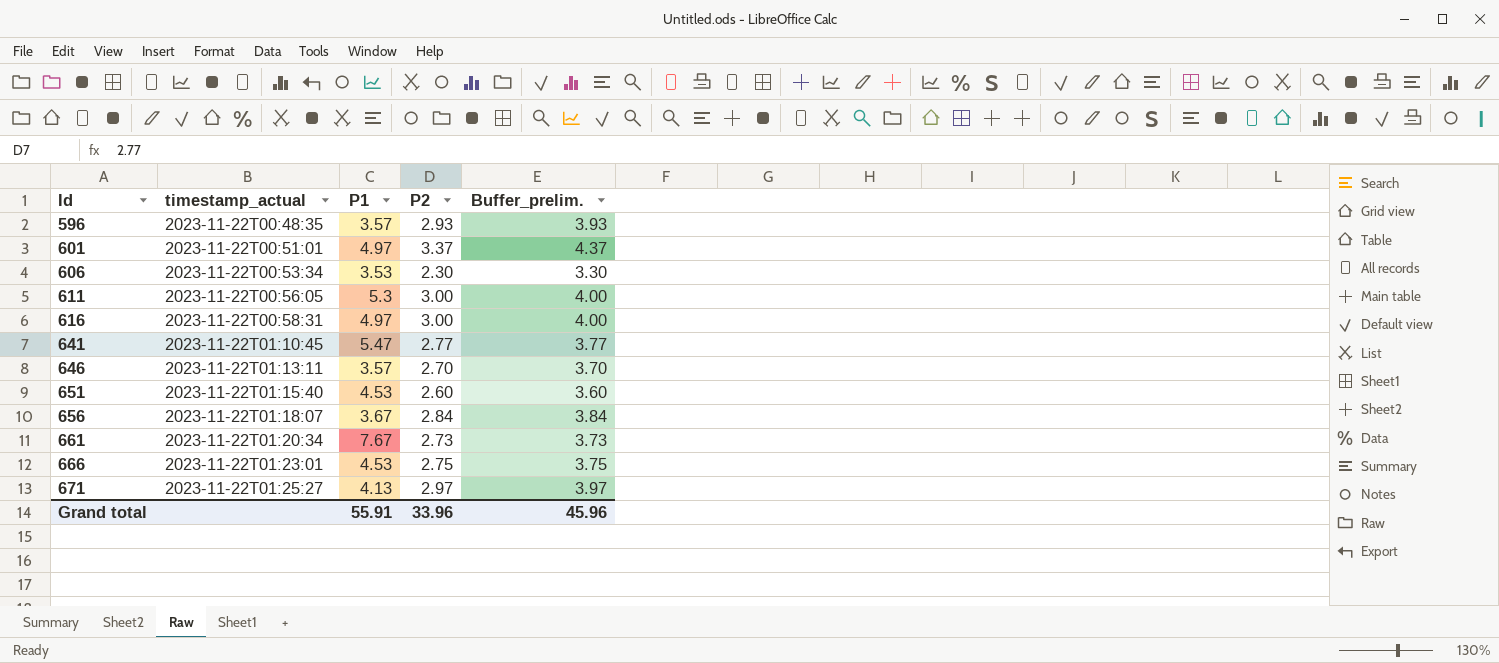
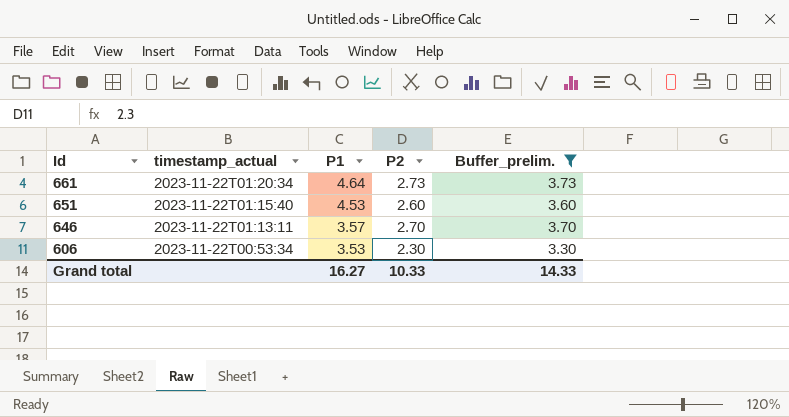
filter: none -> Buffer_prelim. <= 3.73
row order: Id ascending -> Id descending
661 | P1: 7.67 -> 4.64
Grand total | P1: 55.91 -> 16.27
Grand total | P2: 33.96 -> 10.33
Grand total | Buffer_prelim.: 45.96 -> 14.33

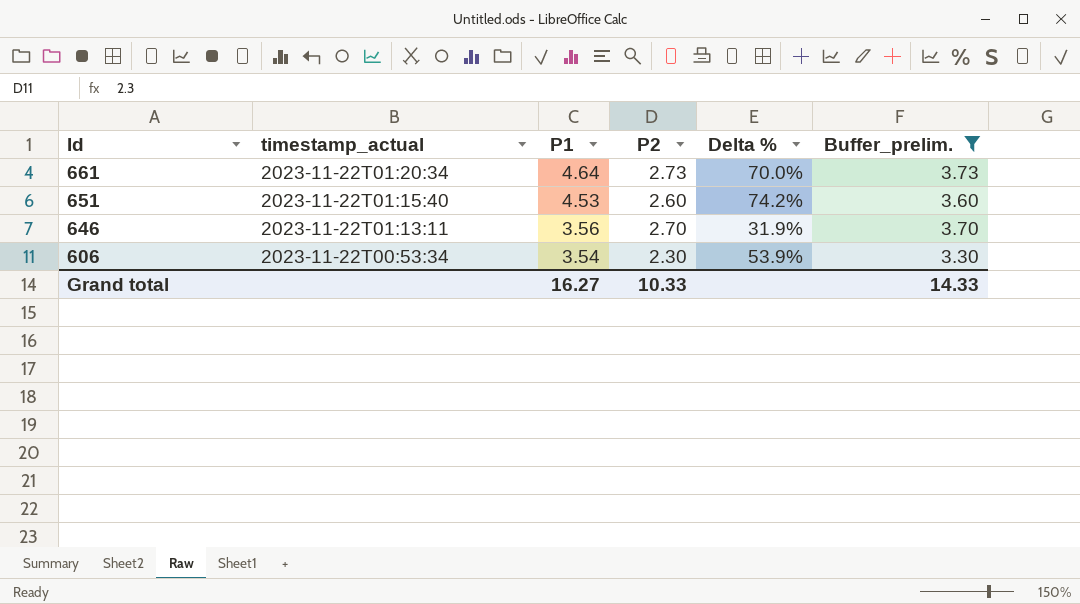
column Delta % | formula: none -> ([P1] - [P2]) / [P2]
646 | P1: 3.57 -> 3.56
606 | P1: 3.53 -> 3.54

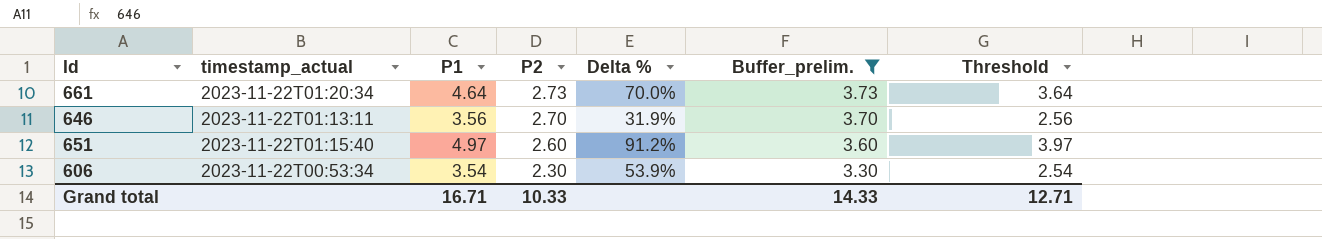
row order: Id descending -> P2 descending
column Threshold | formula: none -> [P1] - 1
651 | P1: 4.53 -> 4.97
651 | Delta %: 74.2% -> 91.2%
Grand total | P1: 16.27 -> 16.71

